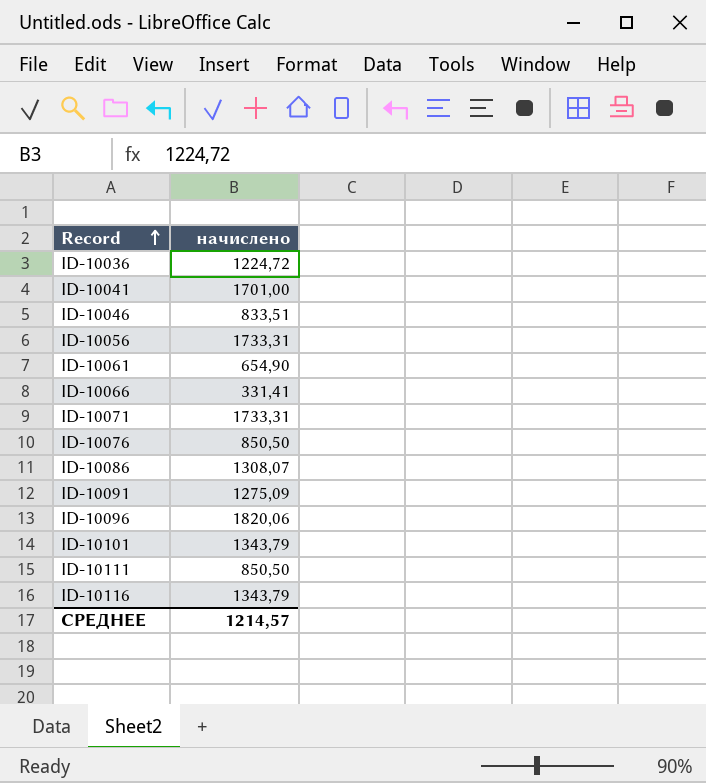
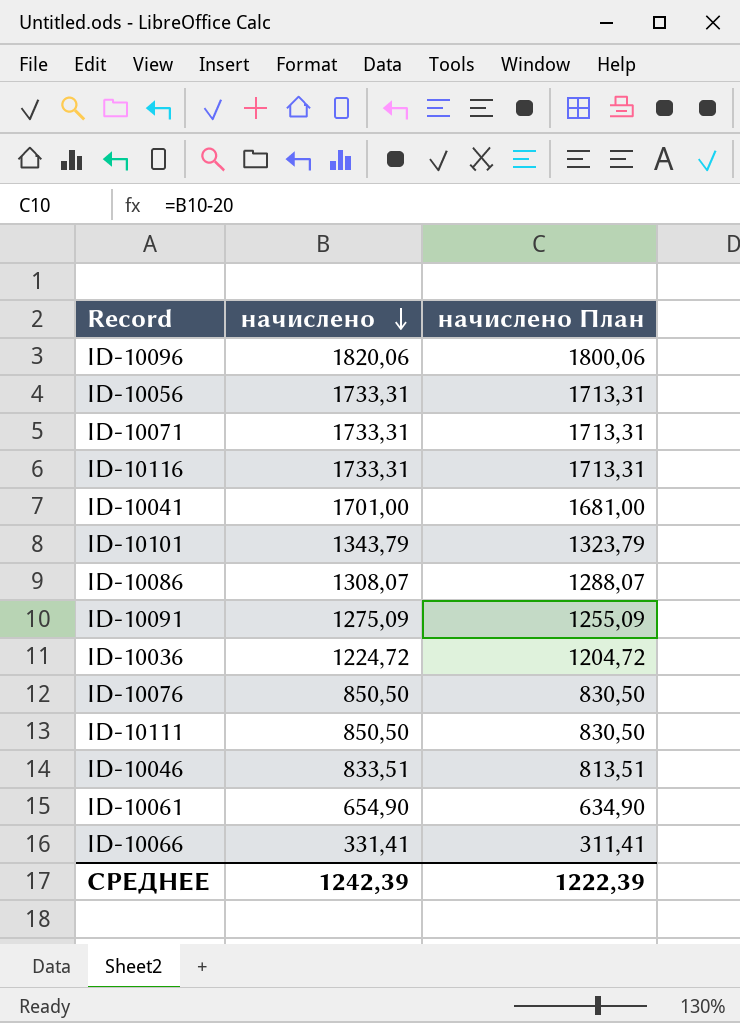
row order: Record ascending -> начислено descending
column начислено План | formula: none -> [начислено] - 20
ID-10116 | начислено: 1343,79 -> 1733,31
СРЕДНЕЕ | начислено: 1214,57 -> 1242,39

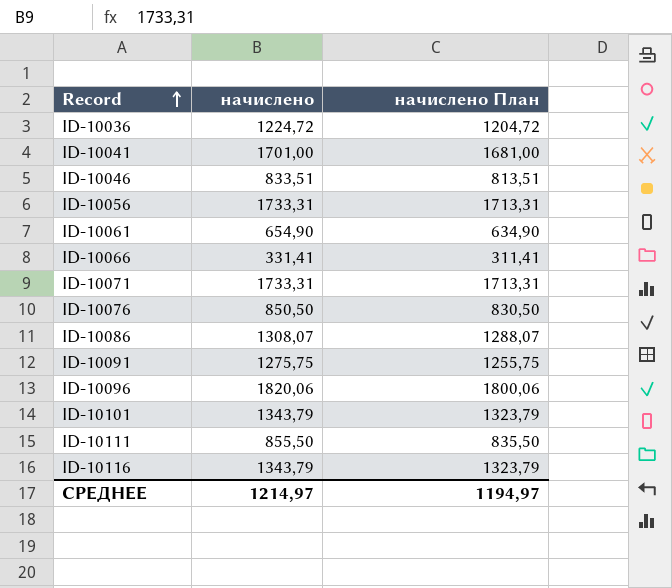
row order: начислено descending -> Record ascending
ID-10091 | начислено: 1275,09 -> 1275,75
ID-10091 | начислено План: 1255,09 -> 1255,75
ID-10111 | начислено: 850,50 -> 855,50
ID-10111 | начислено План: 830,50 -> 835,50
ID-10116 | начислено: 1733,31 -> 1343,79
ID-10116 | начислено План: 1713,31 -> 1323,79
СРЕДНЕЕ | начислено: 1242,39 -> 1214,97
СРЕДНЕЕ | начислено План: 1222,39 -> 1194,97

